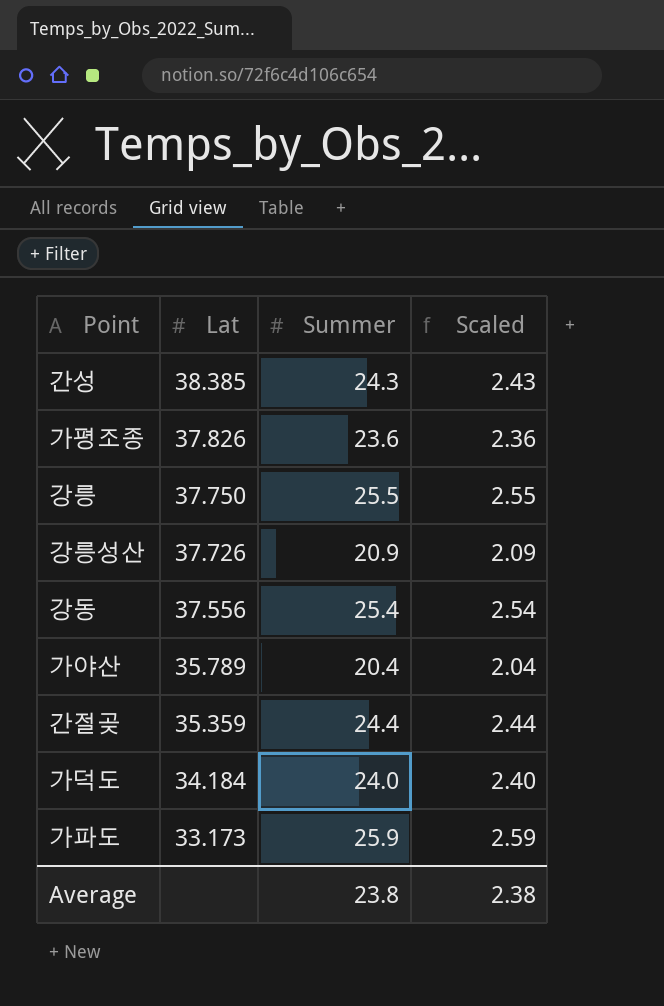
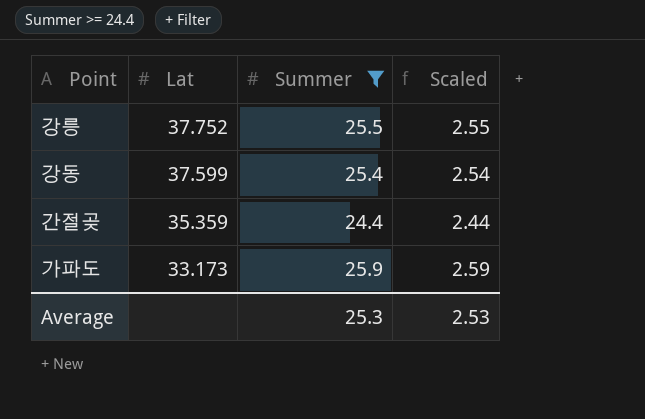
filter: none -> Summer >= 24.4
강릉 | Lat: 37.750 -> 37.752
강동 | Lat: 37.556 -> 37.599
Average | Summer: 23.8 -> 25.3
Average | Scaled: 2.38 -> 2.53

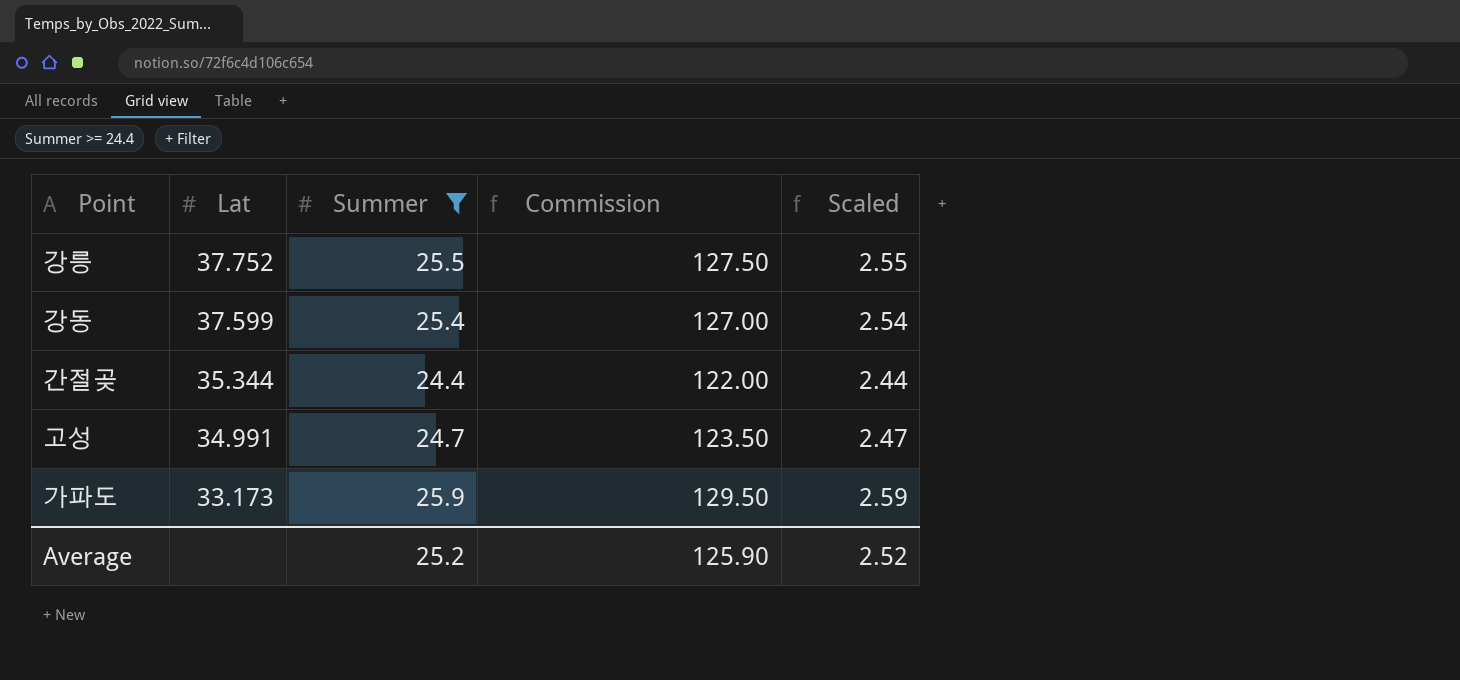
column Commission | formula: none -> [Summer] * 5
간절곶 | Lat: 35.359 -> 35.344
row 고성: none -> 34.991 | 24.7 | 123.50 | 2.47
Average | Summer: 25.3 -> 25.2
Average | Scaled: 2.53 -> 2.52

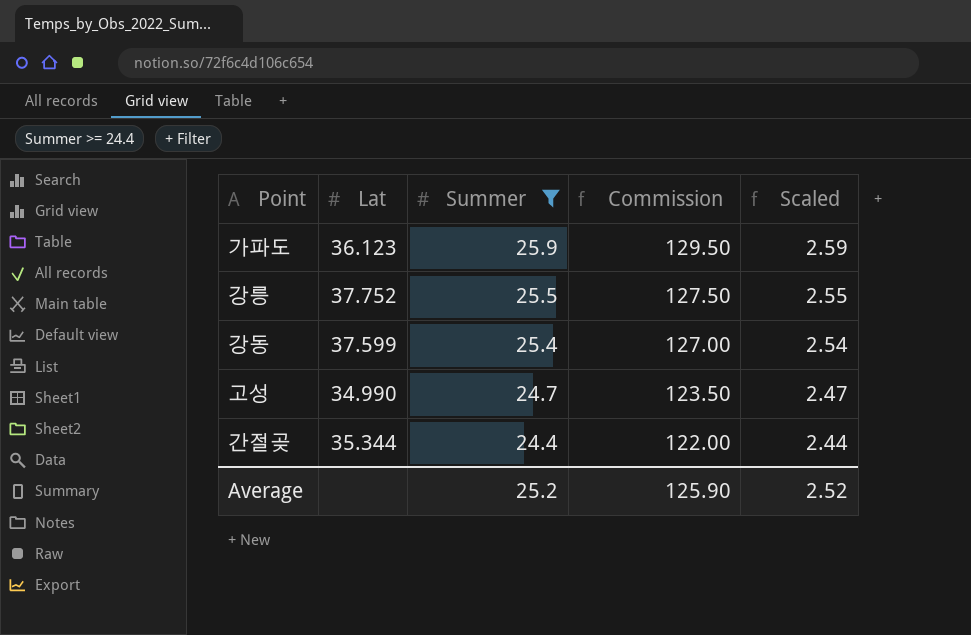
row order: Lat descending -> Summer descending
가파도 | Lat: 33.173 -> 36.123
고성 | Lat: 34.991 -> 34.990

